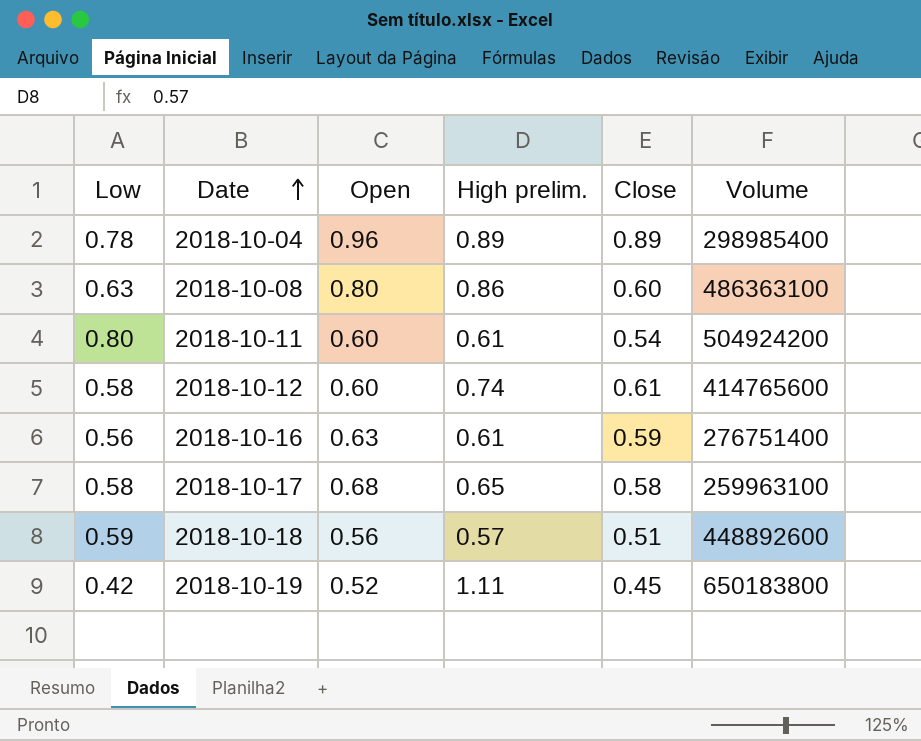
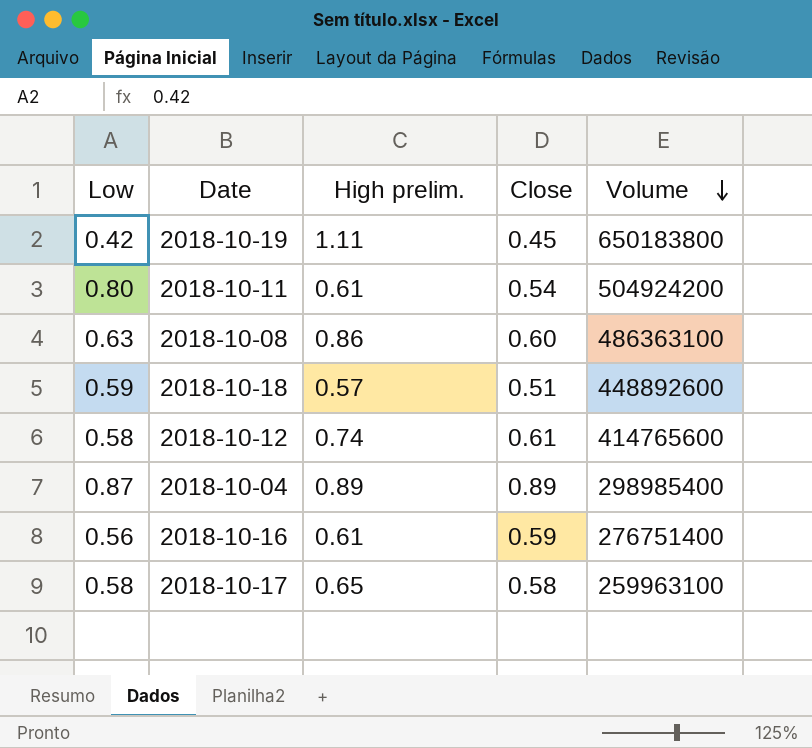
row order: Date ascending -> Volume descending
column Open | position: 3 -> none
2018-10-04 | Low: 0.78 -> 0.87

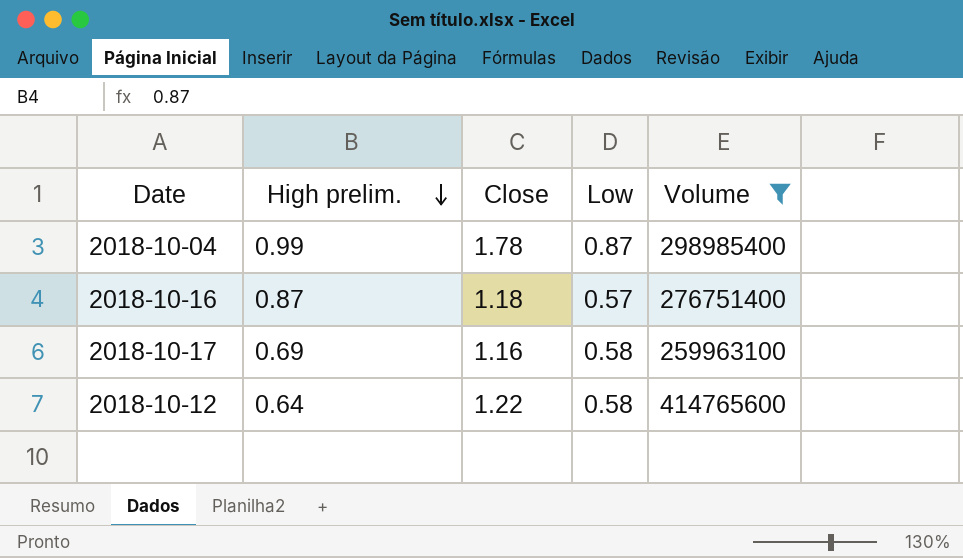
filter: none -> Volume <= 414765600
row order: Volume descending -> High prelim. descending
column Low | position: 1 -> 4
2018-10-04 | High prelim.: 0.89 -> 0.99
2018-10-04 | Close: 0.89 -> 1.78
2018-10-16 | High prelim.: 0.61 -> 0.87
2018-10-16 | Close: 0.59 -> 1.18
2018-10-16 | Low: 0.56 -> 0.57
2018-10-17 | High prelim.: 0.65 -> 0.69
2018-10-17 | Close: 0.58 -> 1.16
2018-10-12 | High prelim.: 0.74 -> 0.64
2018-10-12 | Close: 0.61 -> 1.22

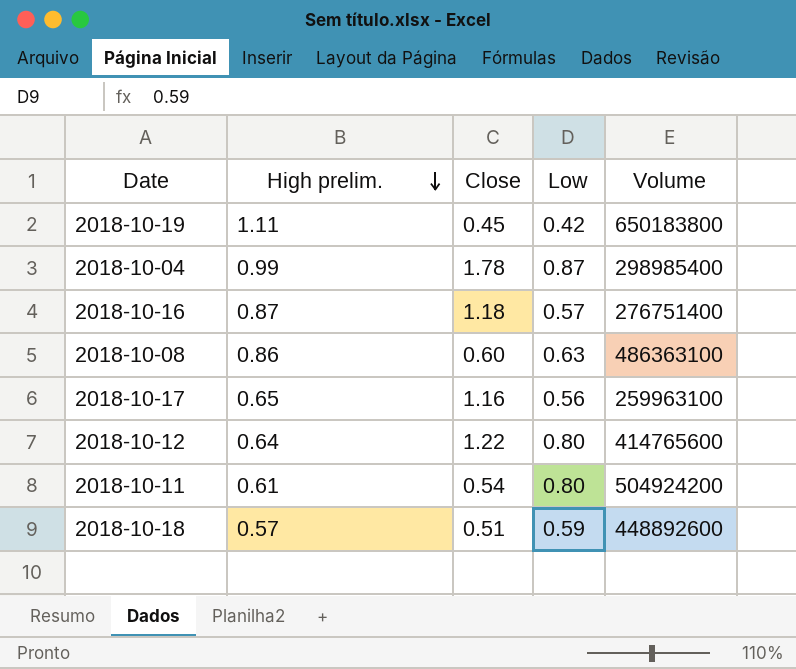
filter: Volume <= 414765600 -> none
2018-10-17 | High prelim.: 0.69 -> 0.65
2018-10-17 | Low: 0.58 -> 0.56
2018-10-12 | Low: 0.58 -> 0.80

